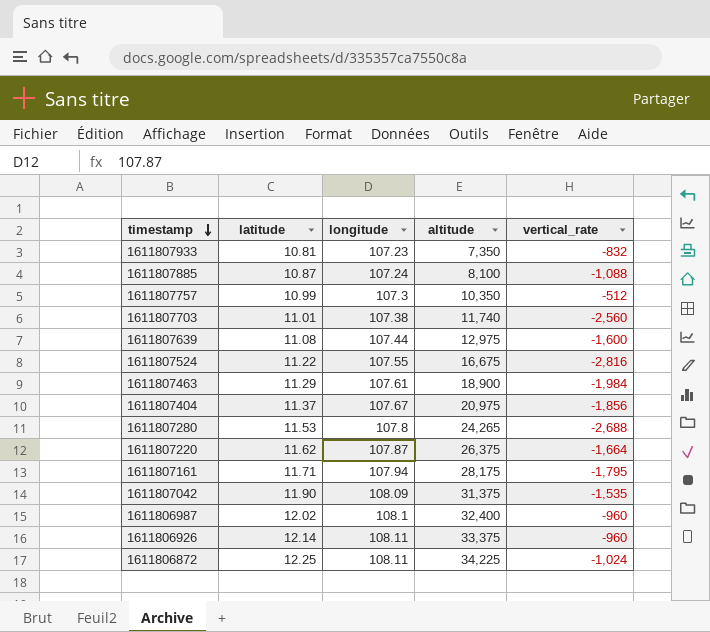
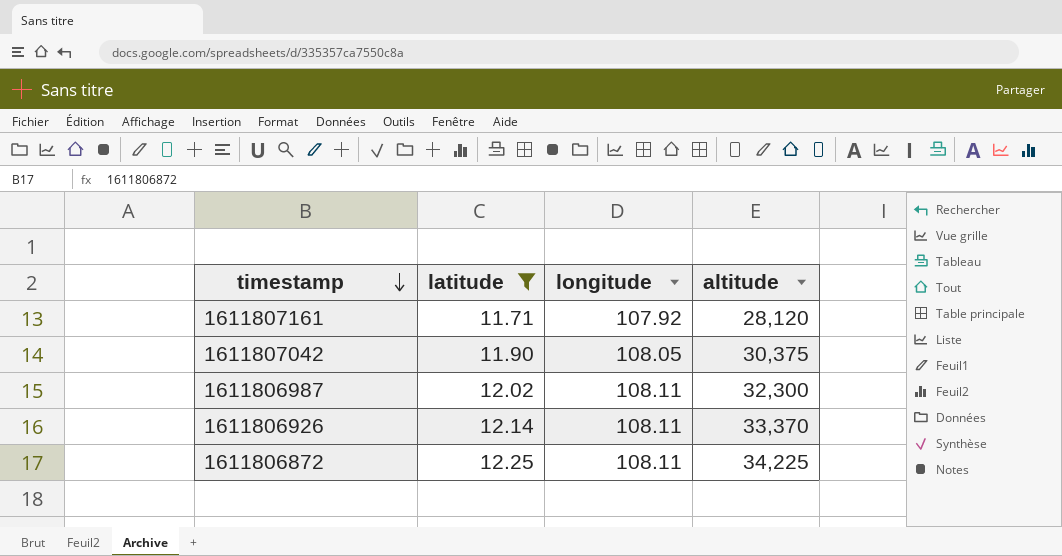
filter: none -> latitude >= 11.71
column vertical_rate | position: 5 -> none
1611807161 | longitude: 107.94 -> 107.92
1611807161 | altitude: 28,175 -> 28,120
1611807042 | longitude: 108.09 -> 108.05
1611807042 | altitude: 31,375 -> 30,375
1611806987 | longitude: 108.1 -> 108.11
1611806987 | altitude: 32,400 -> 32,300
1611806926 | altitude: 33,375 -> 33,370

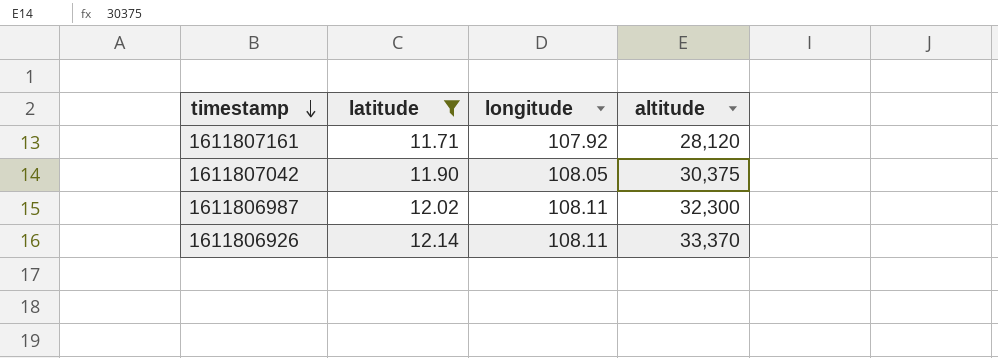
row 1611806872: 12.25 | 108.11 | 34,225 -> none

